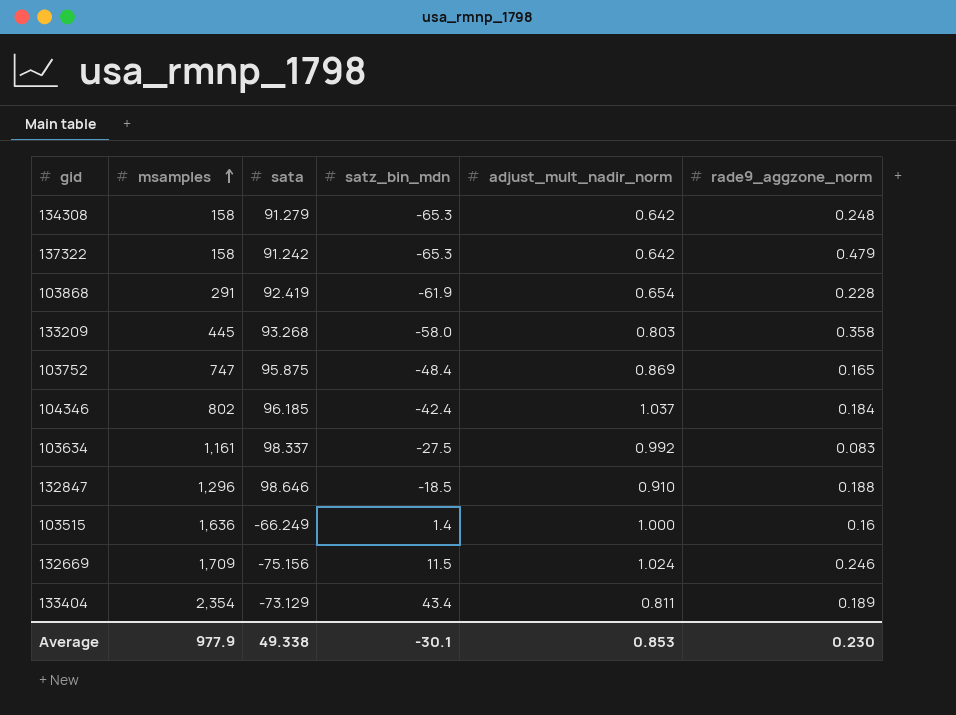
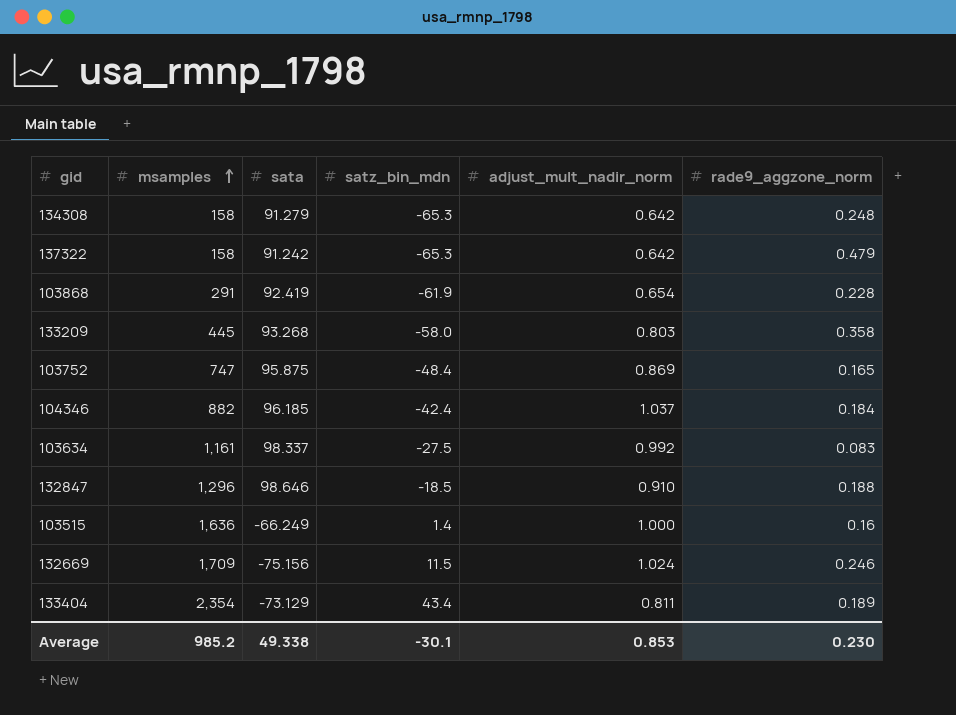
104346 | msamples: 802 -> 882
Average | msamples: 977.9 -> 985.2

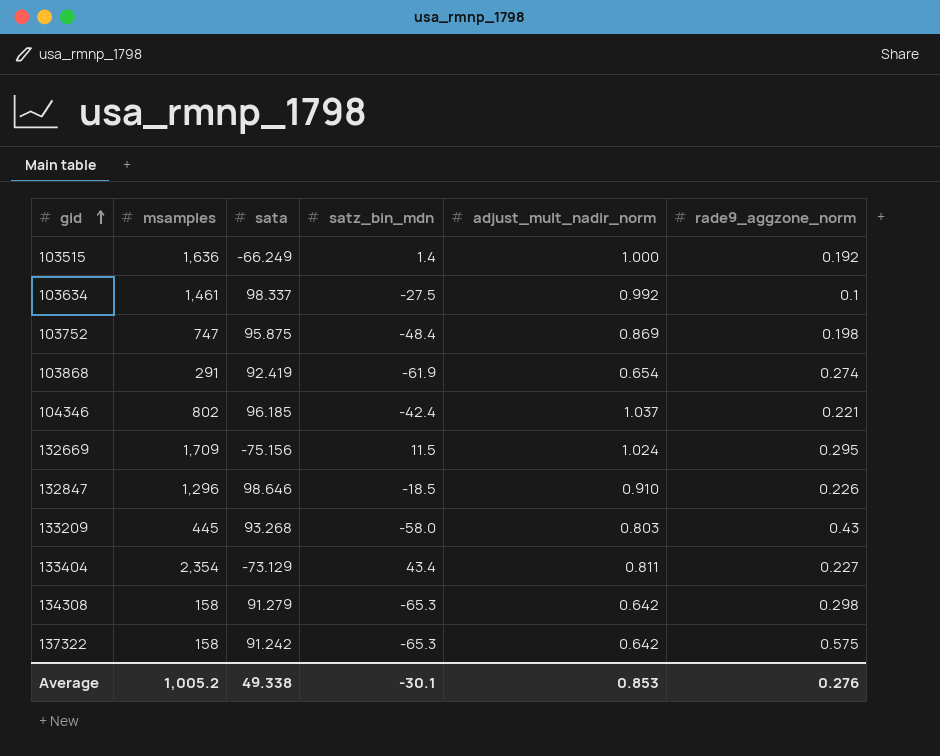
row order: msamples ascending -> gid ascending
103515 | rade9_aggzone_norm: 0.16 -> 0.192
103634 | msamples: 1,161 -> 1,461
103634 | rade9_aggzone_norm: 0.083 -> 0.1
103752 | rade9_aggzone_norm: 0.165 -> 0.198
103868 | rade9_aggzone_norm: 0.228 -> 0.274
104346 | msamples: 882 -> 802
104346 | rade9_aggzone_norm: 0.184 -> 0.221
132669 | rade9_aggzone_norm: 0.246 -> 0.295
132847 | rade9_aggzone_norm: 0.188 -> 0.226
133209 | rade9_aggzone_norm: 0.358 -> 0.43
133404 | rade9_aggzone_norm: 0.189 -> 0.227
134308 | rade9_aggzone_norm: 0.248 -> 0.298
137322 | rade9_aggzone_norm: 0.479 -> 0.575
Average | msamples: 985.2 -> 1,005.2
Average | rade9_aggzone_norm: 0.230 -> 0.276

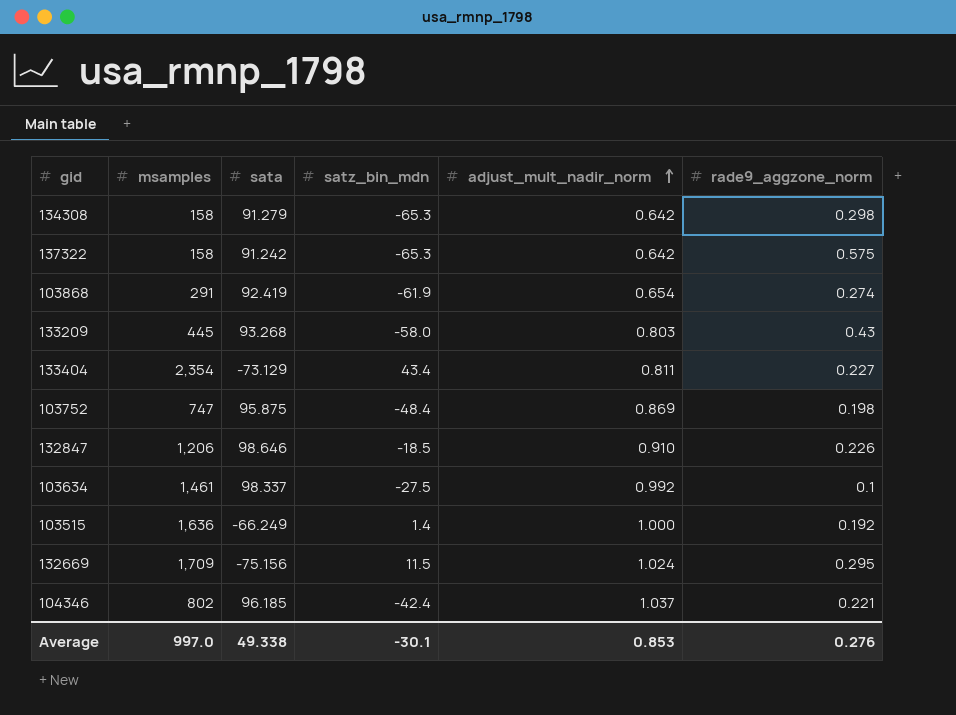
row order: gid ascending -> adjust_mult_nadir_norm ascending
132847 | msamples: 1,296 -> 1,206
Average | msamples: 1,005.2 -> 997.0

